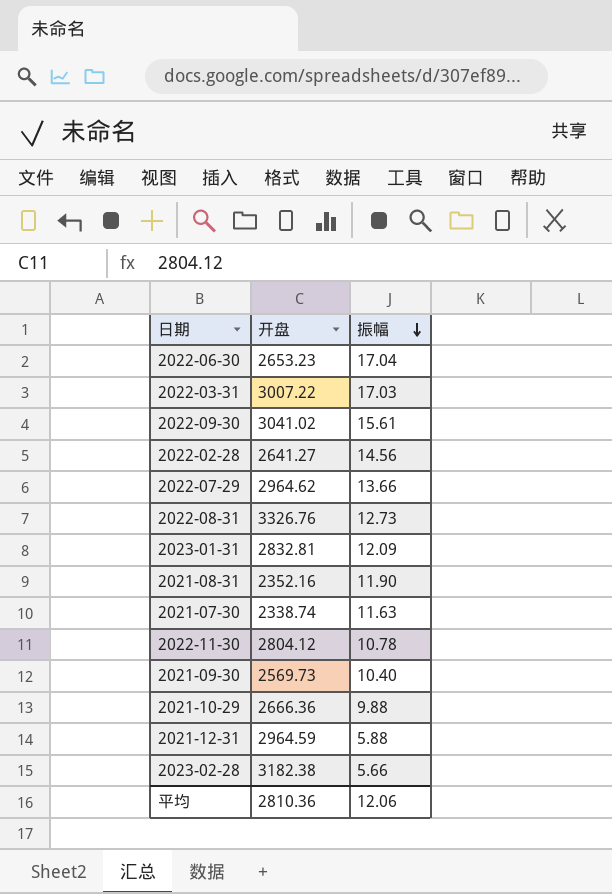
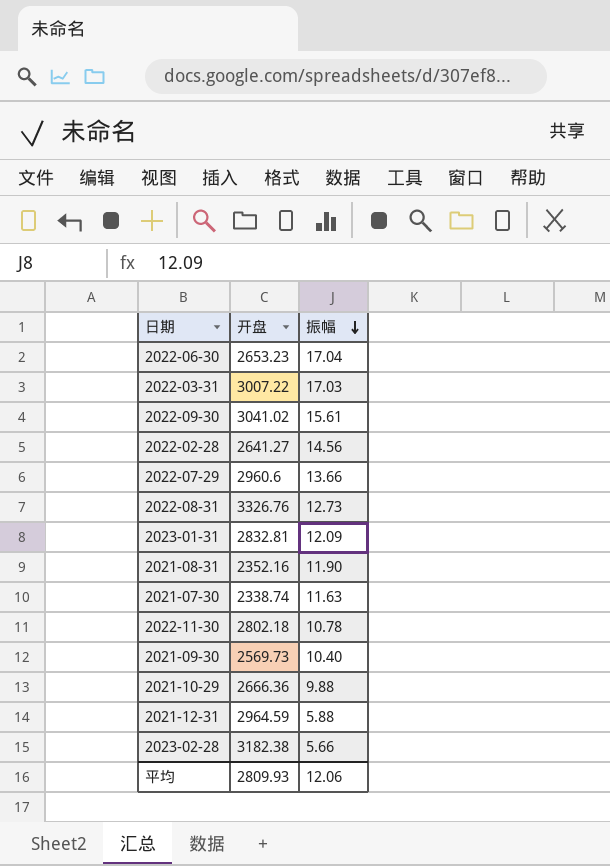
2022-07-29 | 开盘: 2964.62 -> 2960.6
2022-11-30 | 开盘: 2804.12 -> 2802.18
平均 | 开盘: 2810.36 -> 2809.93

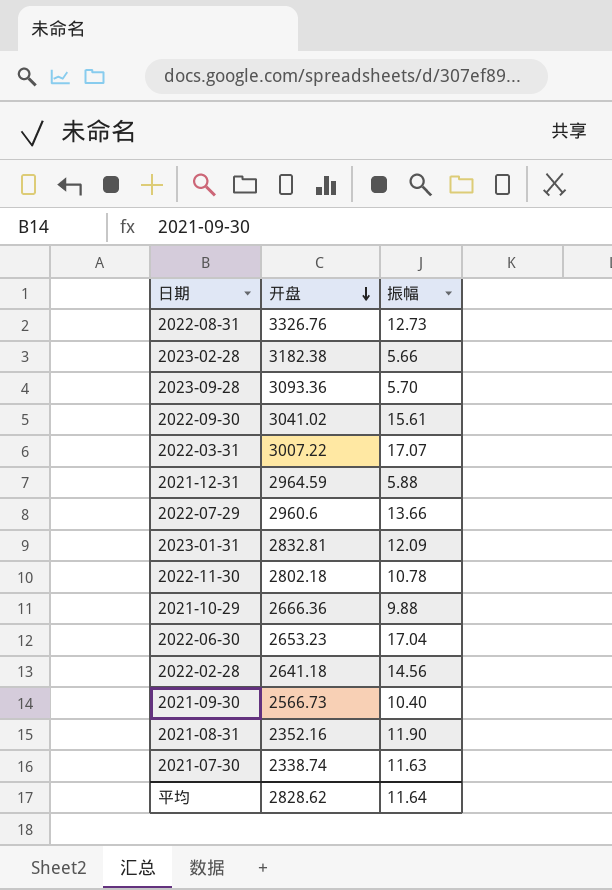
row order: 振幅 descending -> 开盘 descending
row 2023-09-28: none -> 3093.36 | 5.70
2022-03-31 | 振幅: 17.03 -> 17.07
2022-02-28 | 开盘: 2641.27 -> 2641.18
2021-09-30 | 开盘: 2569.73 -> 2566.73
平均 | 开盘: 2809.93 -> 2828.62
平均 | 振幅: 12.06 -> 11.64

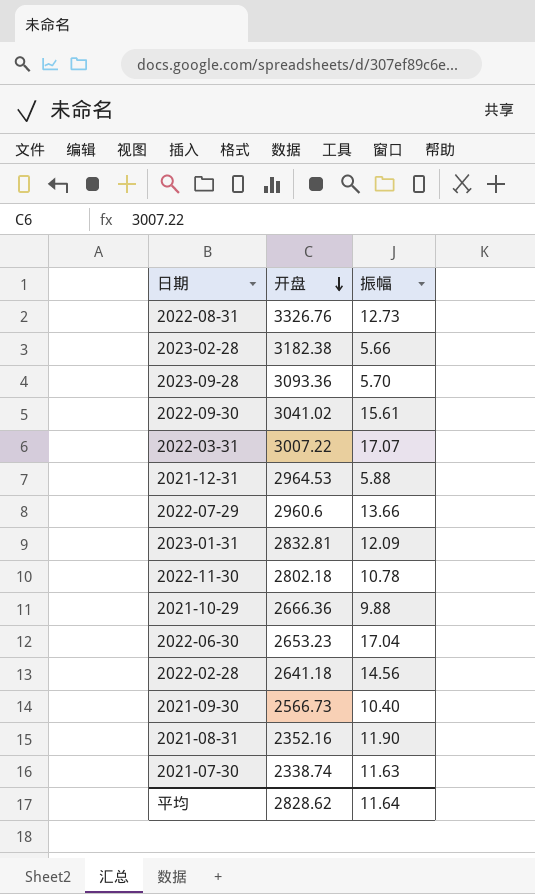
2021-12-31 | 开盘: 2964.59 -> 2964.53

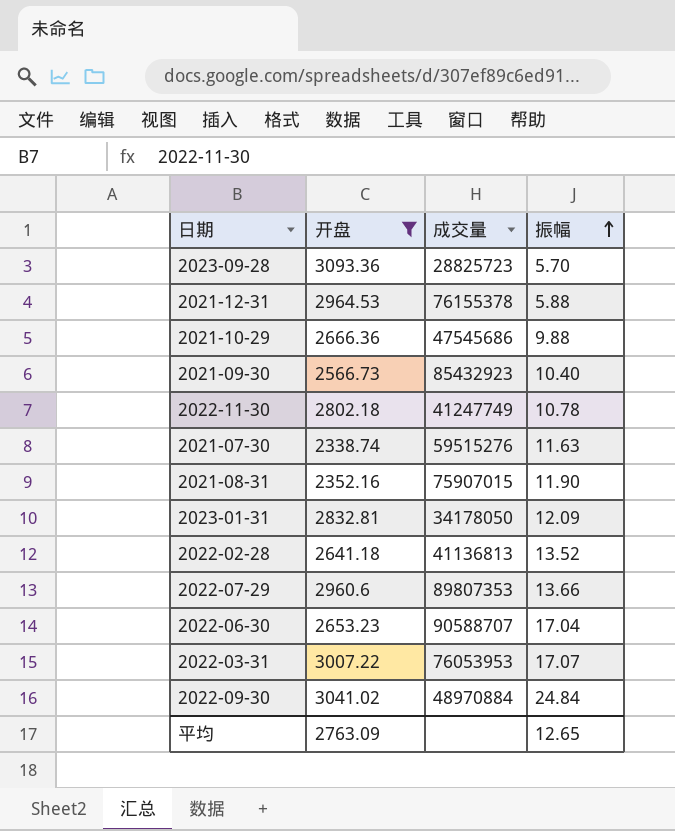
filter: none -> 开盘 <= 3093.36
row order: 开盘 descending -> 振幅 ascending
column 成交量 | position: none -> 3
2022-02-28 | 振幅: 14.56 -> 13.52
2022-09-30 | 振幅: 15.61 -> 24.84
平均 | 开盘: 2828.62 -> 2763.09
平均 | 振幅: 11.64 -> 12.65

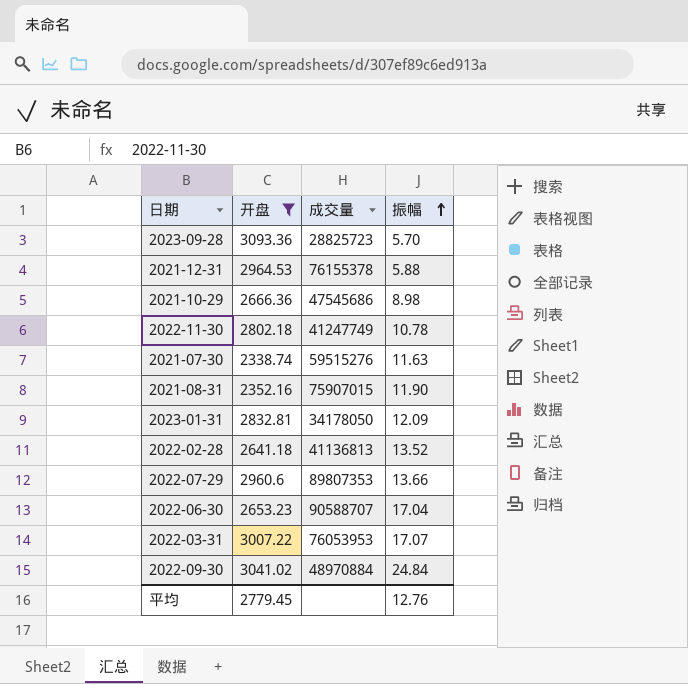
row 2021-09-30: 2566.73 | 85432923 | 10.40 -> none
2021-10-29 | 振幅: 9.88 -> 8.98
平均 | 开盘: 2763.09 -> 2779.45
平均 | 振幅: 12.65 -> 12.76

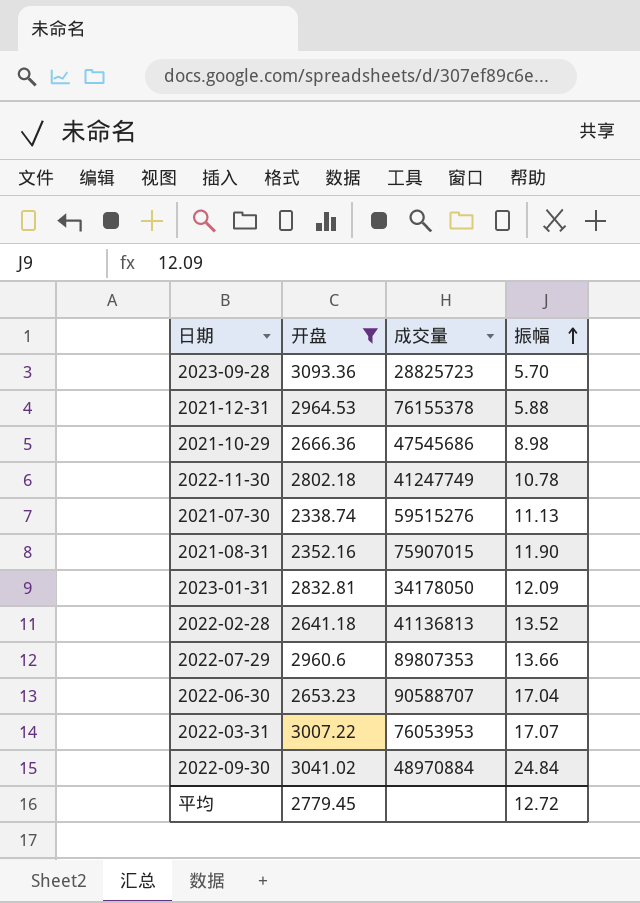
2021-07-30 | 振幅: 11.63 -> 11.13
平均 | 振幅: 12.76 -> 12.72

